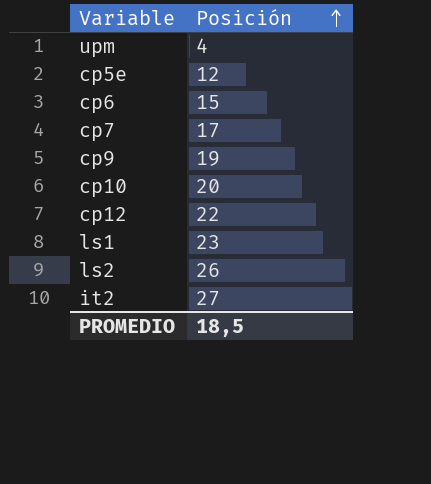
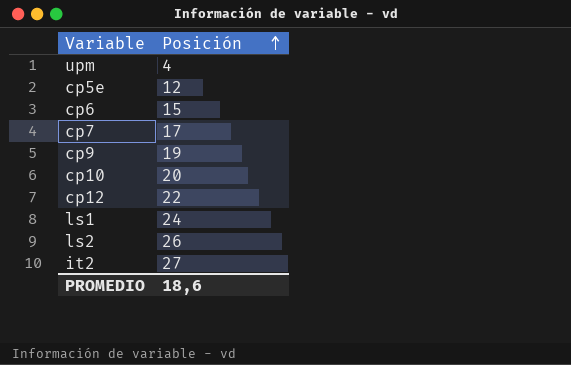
ls1 | Posición: 23 -> 24
PROMEDIO | Posición: 18,5 -> 18,6

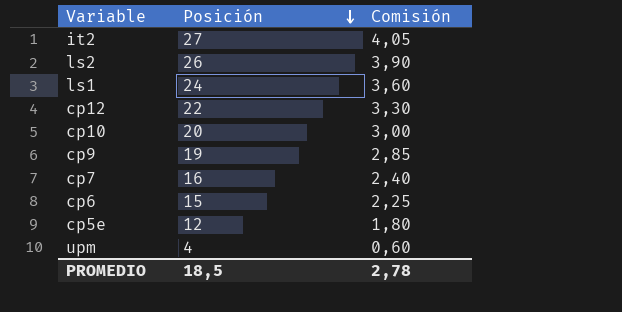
row order: Posición ascending -> Posición descending
column Comisión | formula: none -> [Posición] * 0,15
cp7 | Posición: 17 -> 16
PROMEDIO | Posición: 18,6 -> 18,5

